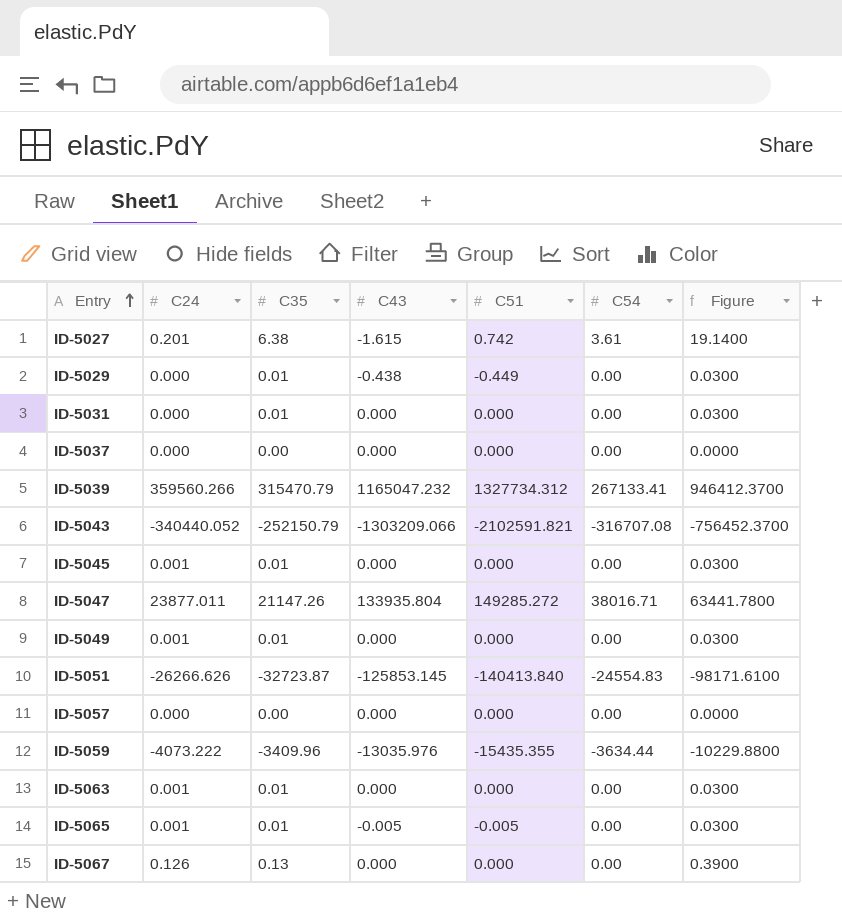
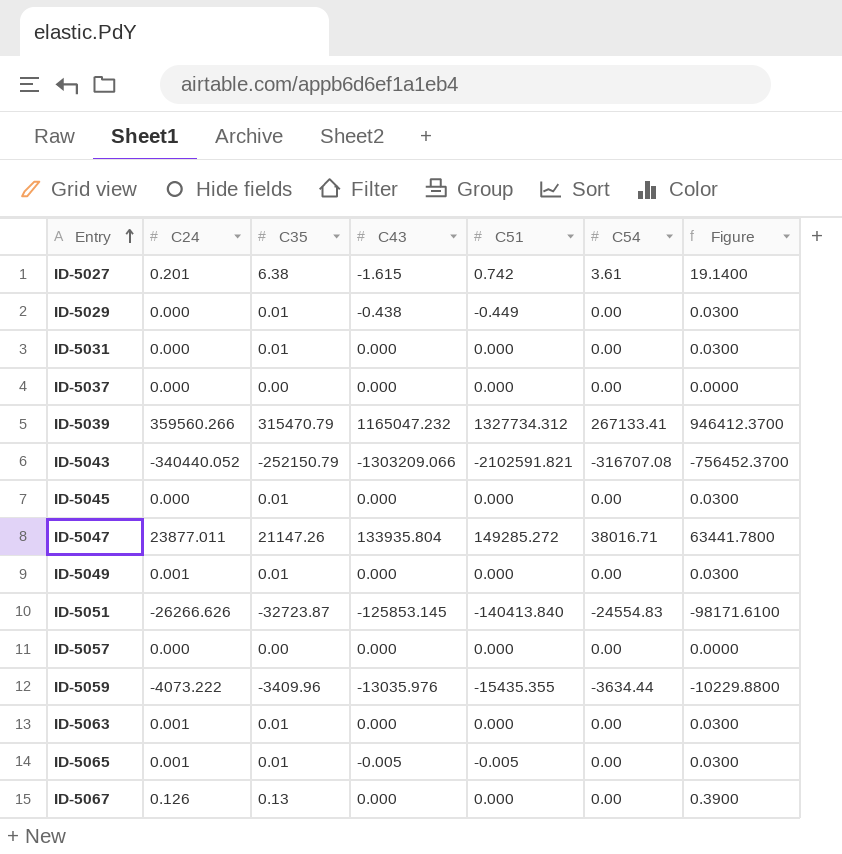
ID-5045 | C24: 0.001 -> 0.000

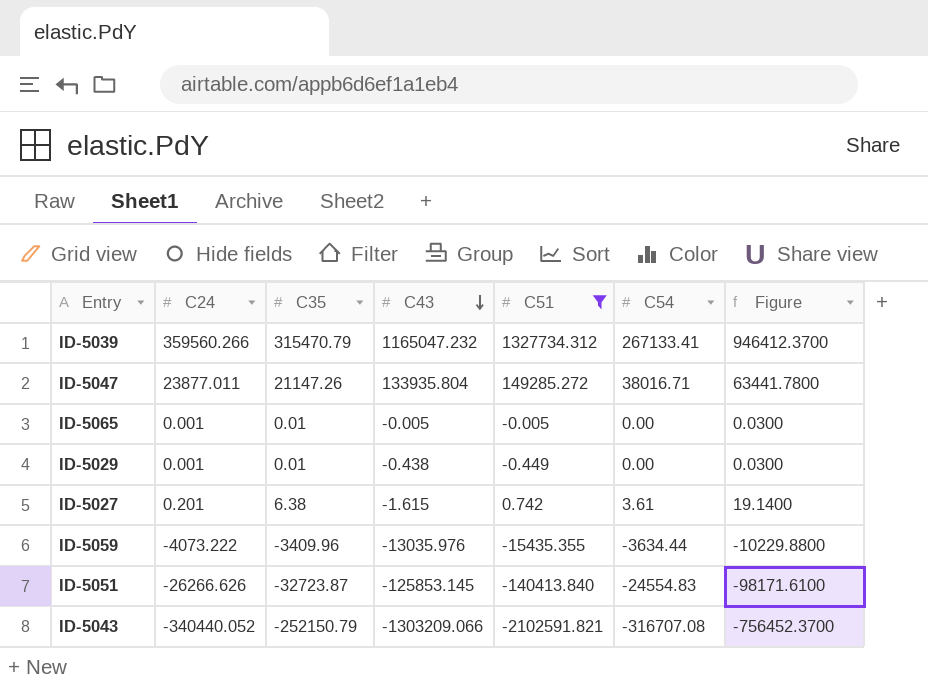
filter: none -> C51 != 0.000
row order: Entry ascending -> C43 descending
ID-5029 | C24: 0.000 -> 0.001

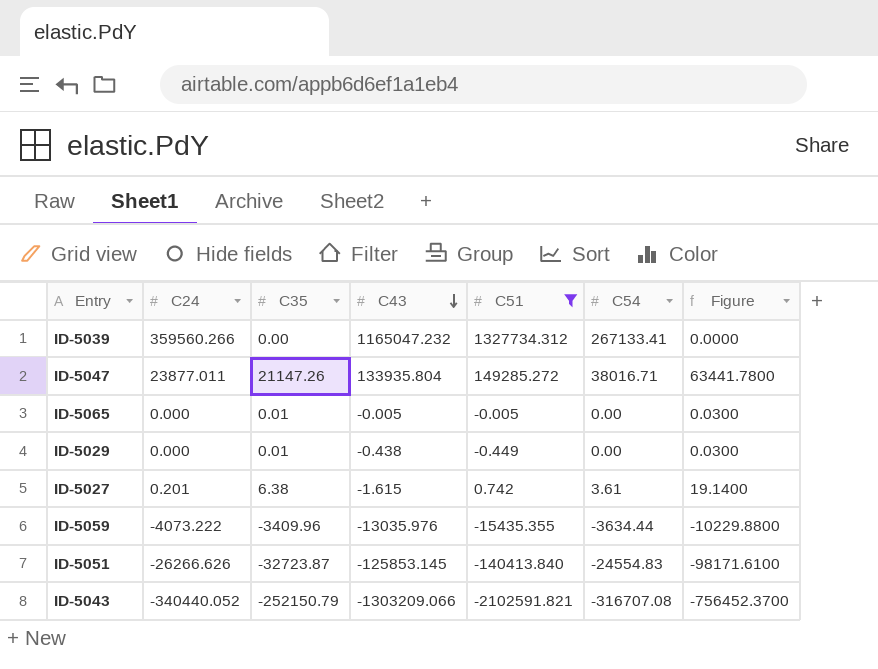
ID-5039 | C35: 315470.79 -> 0.00
ID-5039 | Figure: 946412.3700 -> 0.0000
ID-5065 | C24: 0.001 -> 0.000
ID-5029 | C24: 0.001 -> 0.000

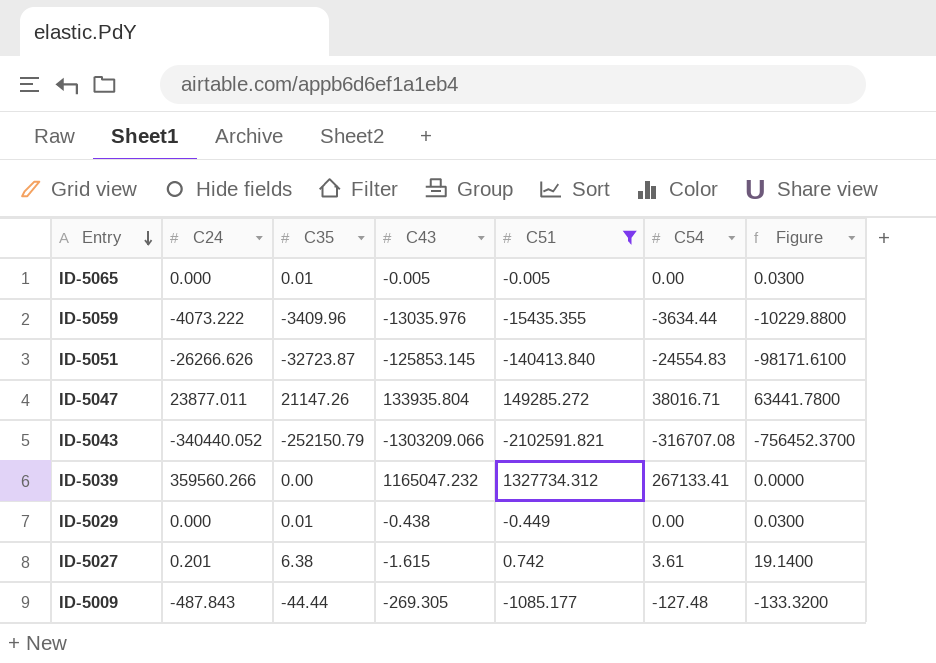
row order: C43 descending -> Entry descending
row ID-5009: none -> -487.843 | -44.44 | -269.305 | -1085.177 | -127.48 | -133.3200

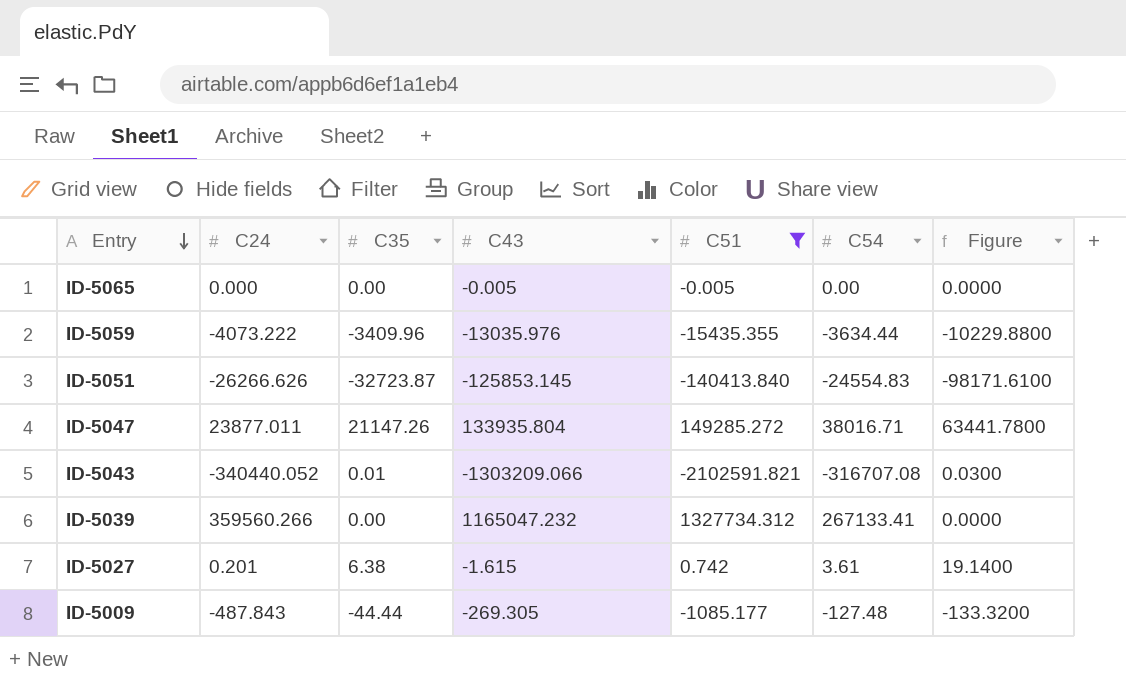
row ID-5029: 0.000 | 0.01 | -0.438 | -0.449 | 0.00 | 0.0300 -> none
ID-5065 | C35: 0.01 -> 0.00
ID-5065 | Figure: 0.0300 -> 0.0000
ID-5043 | C35: -252150.79 -> 0.01
ID-5043 | Figure: -756452.3700 -> 0.0300

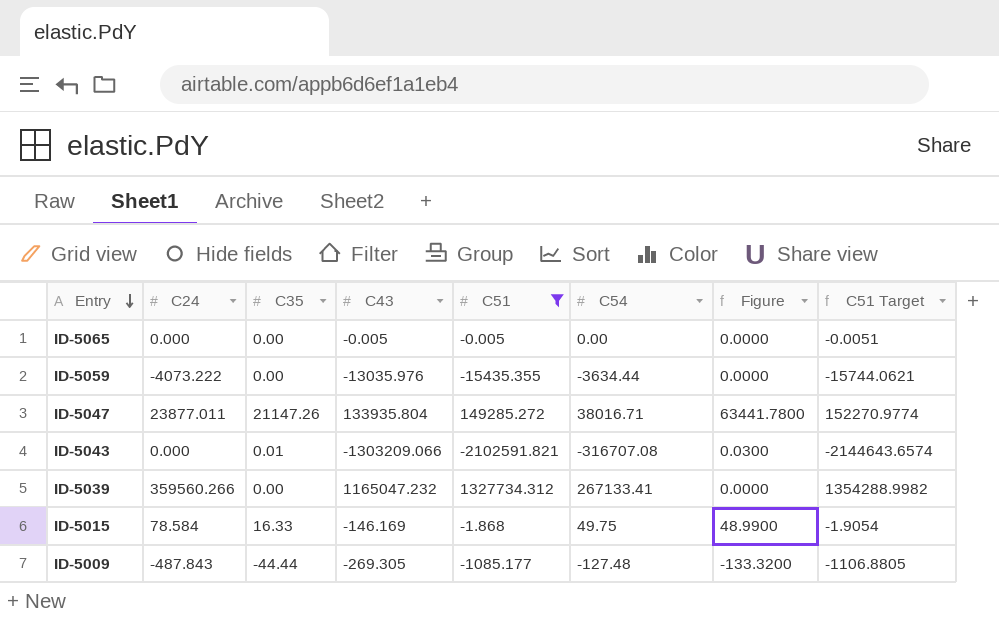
column C51 Target | formula: none -> [C51] * 1.02
row ID-5051: -26266.626 | -32723.87 | -125853.145 | -140413.840 | -24554.83 | -98171.6100 -> none
row ID-5027: 0.201 | 6.38 | -1.615 | 0.742 | 3.61 | 19.1400 -> none
ID-5059 | C35: -3409.96 -> 0.00
ID-5059 | Figure: -10229.8800 -> 0.0000
ID-5043 | C24: -340440.052 -> 0.000
row ID-5015: none -> 78.584 | 16.33 | -146.169 | -1.868 | 49.75 | 48.9900 | -1.9054

